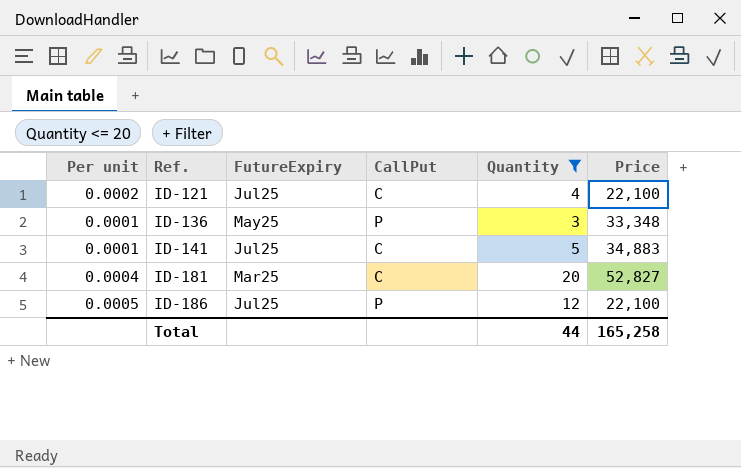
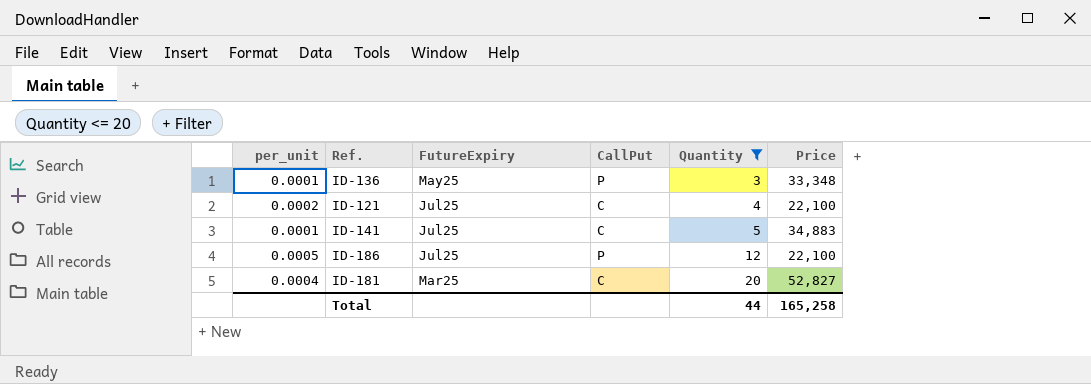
row order: Ref. ascending -> Quantity ascending
column name: Per unit -> per_unit

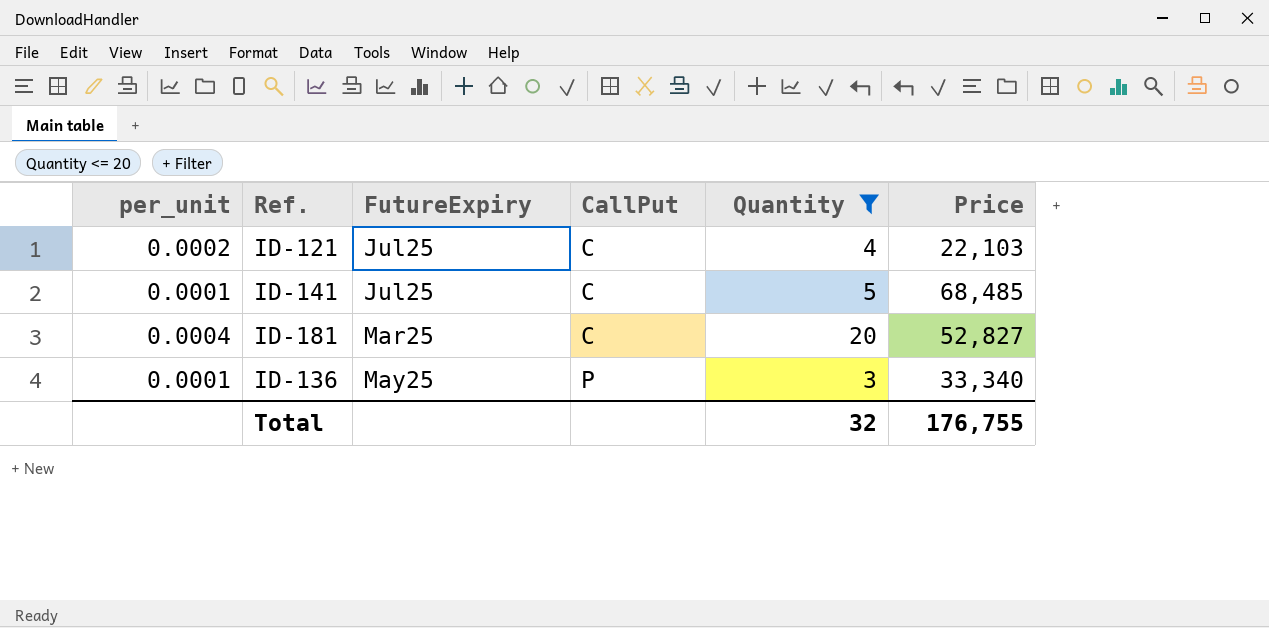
row order: Quantity ascending -> CallPut ascending
row ID-186: 0.0005 | Jul25 | P | 12 | 22,100 -> none
ID-121 | Price: 22,100 -> 22,103
ID-141 | Price: 34,883 -> 68,485
ID-136 | Price: 33,348 -> 33,340
Total | Quantity: 44 -> 32
Total | Price: 165,258 -> 176,755

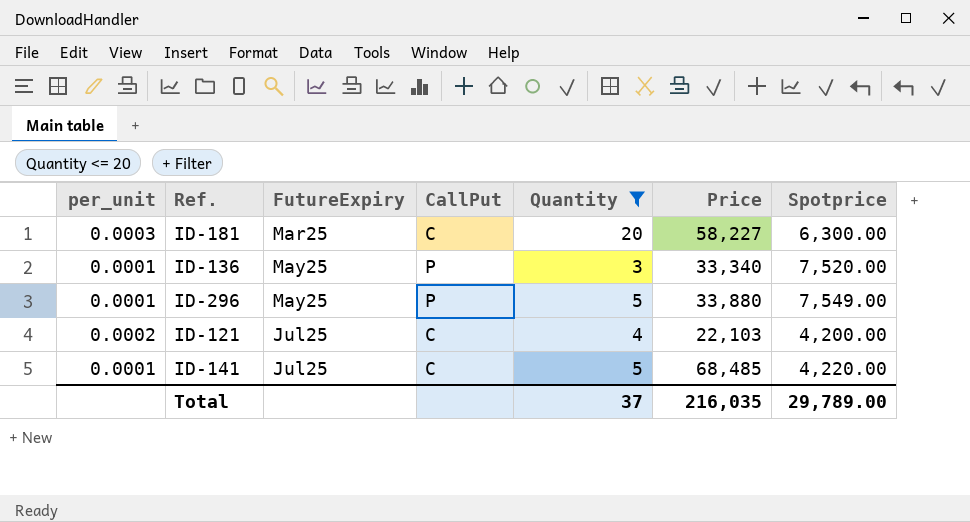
row order: CallPut ascending -> FutureExpiry ascending
column Spotprice | position: none -> 7
ID-181 | per_unit: 0.0004 -> 0.0003
ID-181 | Price: 52,827 -> 58,227
row ID-296: none -> 0.0001 | May25 | P | 5 | 33,880 | 7,549.00
Total | Quantity: 32 -> 37
Total | Price: 176,755 -> 216,035

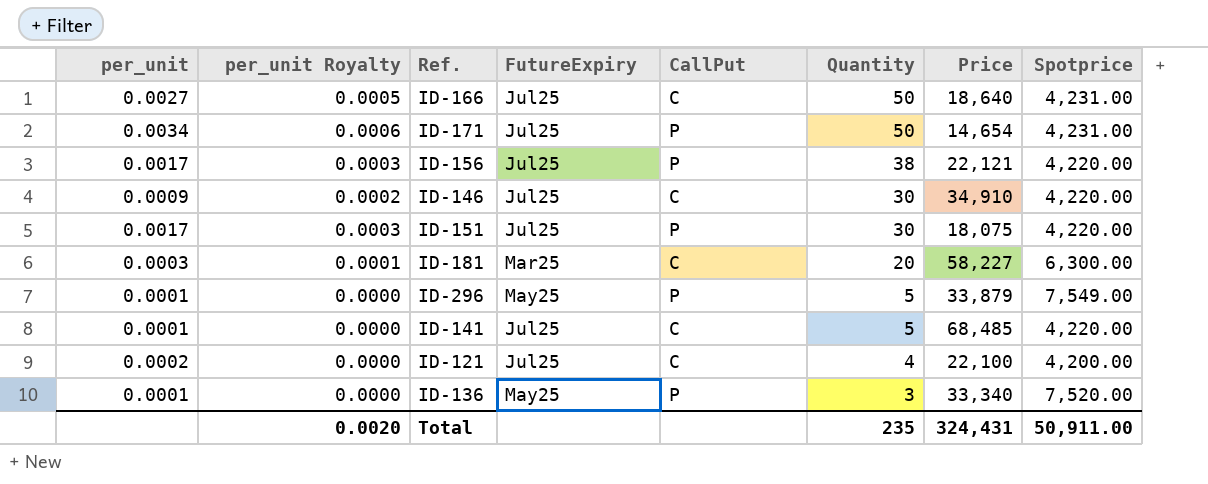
filter: Quantity <= 20 -> none
row order: FutureExpiry ascending -> Quantity descending
column per_unit Royalty | formula: none -> [per_unit] * 0.18
ID-296 | Price: 33,880 -> 33,879
ID-121 | Price: 22,103 -> 22,100
Total | Quantity: 37 -> 235
Total | Price: 216,035 -> 324,431
Total | Spotprice: 29,789.00 -> 50,911.00

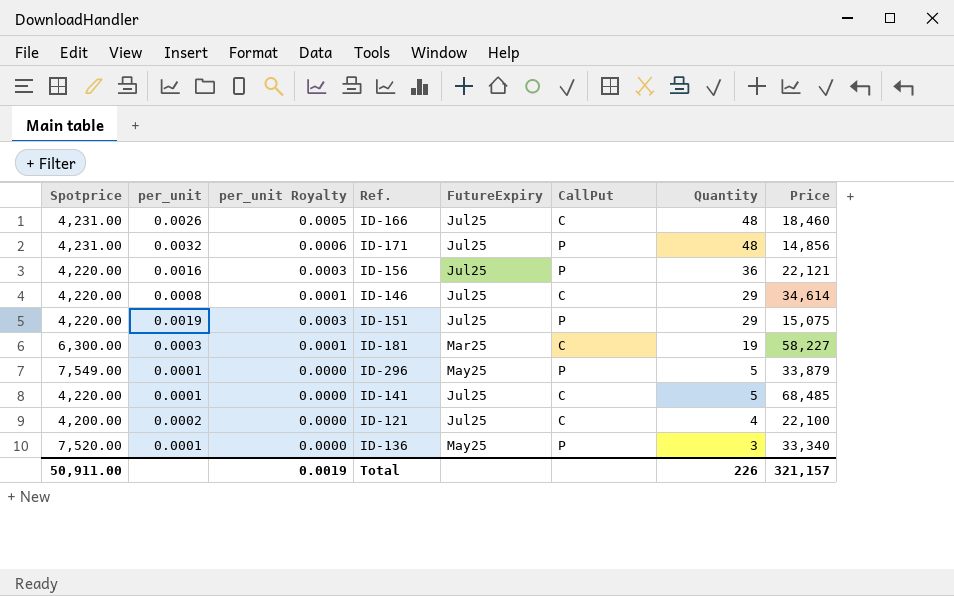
column Spotprice | position: 8 -> 1
ID-166 | per_unit: 0.0027 -> 0.0026
ID-166 | Quantity: 50 -> 48
ID-166 | Price: 18,640 -> 18,460
ID-171 | per_unit: 0.0034 -> 0.0032
ID-171 | Quantity: 50 -> 48
ID-171 | Price: 14,654 -> 14,856
ID-156 | per_unit: 0.0017 -> 0.0016
ID-156 | Quantity: 38 -> 36
ID-146 | per_unit: 0.0009 -> 0.0008
ID-146 | per_unit Royalty: 0.0002 -> 0.0001
ID-146 | Quantity: 30 -> 29
ID-146 | Price: 34,910 -> 34,614
ID-151 | per_unit: 0.0017 -> 0.0019
ID-151 | Quantity: 30 -> 29
ID-151 | Price: 18,075 -> 15,075
ID-181 | Quantity: 20 -> 19
Total | per_unit Royalty: 0.0020 -> 0.0019
Total | Quantity: 235 -> 226
Total | Price: 324,431 -> 321,157

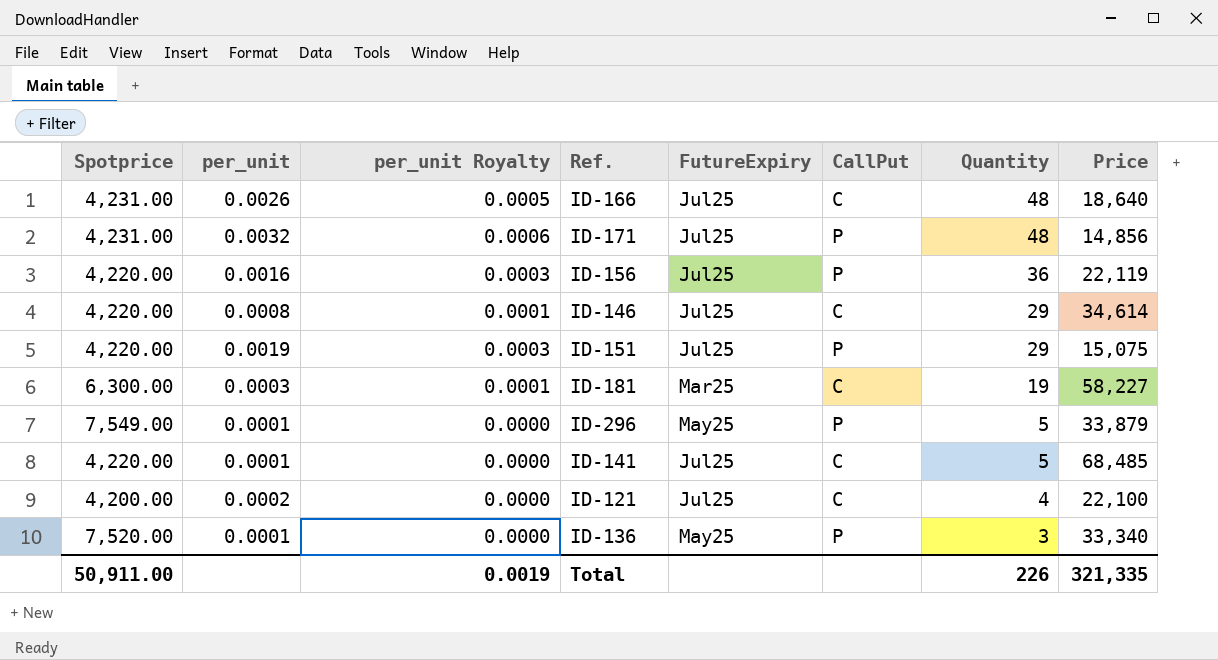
ID-166 | Price: 18,460 -> 18,640
ID-156 | Price: 22,121 -> 22,119
Total | Price: 321,157 -> 321,335

